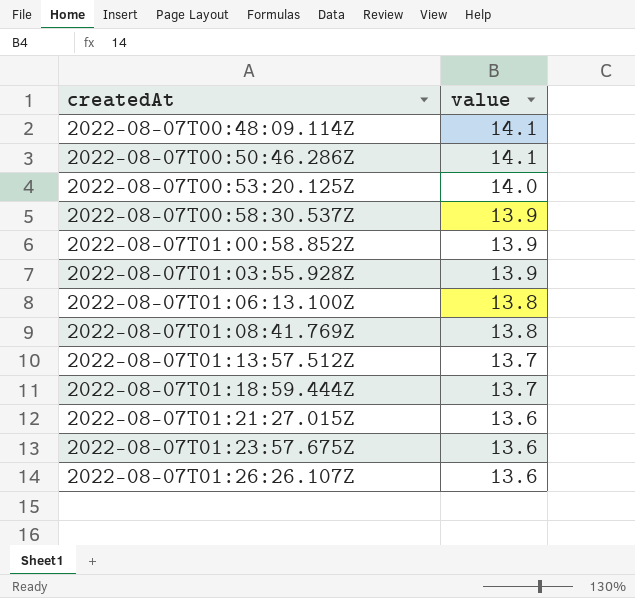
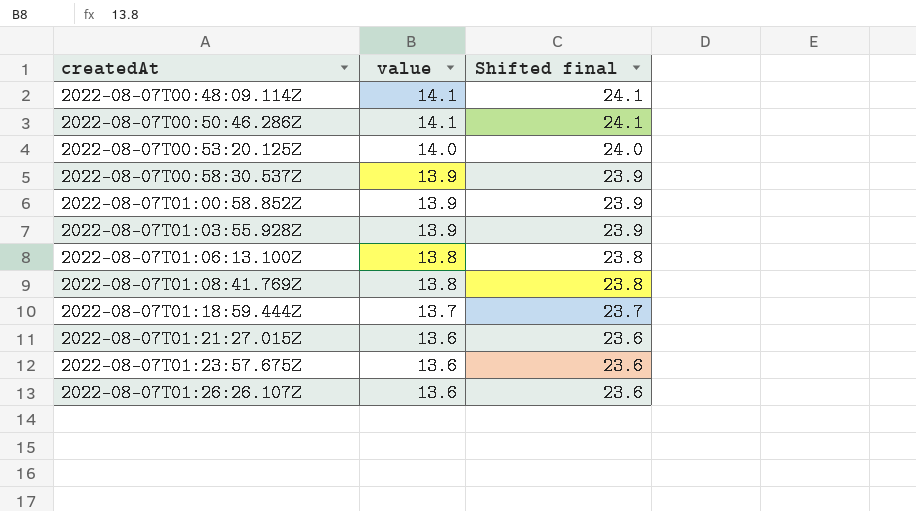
column Shifted final | formula: none -> [value] + 10
row 2022-08-07T01:13:57.512Z: 13.7 -> none

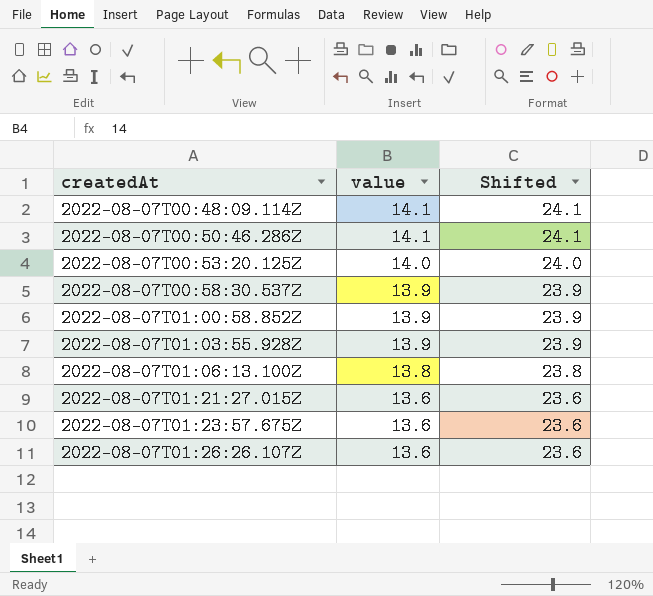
column name: Shifted final -> Shifted
row 2022-08-07T01:08:41.769Z: 13.8 | 23.8 -> none
row 2022-08-07T01:18:59.444Z: 13.7 | 23.7 -> none

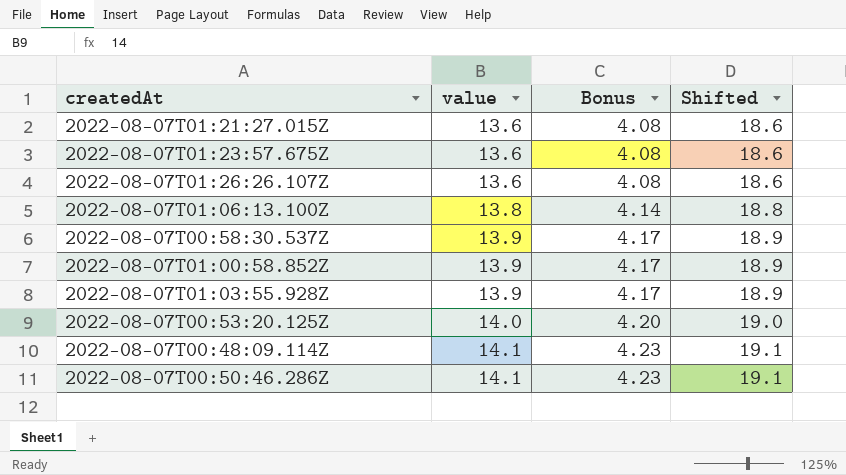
row order: createdAt ascending -> value ascending
column Bonus | formula: none -> [value] * 0.3
column Shifted | formula: [value] + 10 -> [value] + 5

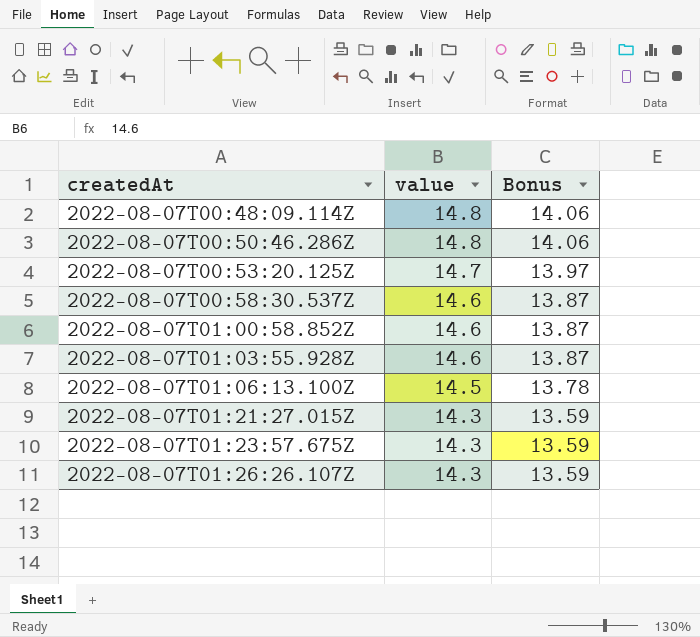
row order: value ascending -> createdAt ascending
column Shifted | formula: [value] + 5 -> none
column Bonus | formula: [value] * 0.3 -> [value] * 0.95
2022-08-07T00:48:09.114Z | value: 14.1 -> 14.8
2022-08-07T00:50:46.286Z | value: 14.1 -> 14.8
2022-08-07T00:53:20.125Z | value: 14.0 -> 14.7
2022-08-07T00:58:30.537Z | value: 13.9 -> 14.6
2022-08-07T01:00:58.852Z | value: 13.9 -> 14.6
2022-08-07T01:03:55.928Z | value: 13.9 -> 14.6
2022-08-07T01:06:13.100Z | value: 13.8 -> 14.5
2022-08-07T01:21:27.015Z | value: 13.6 -> 14.3
2022-08-07T01:23:57.675Z | value: 13.6 -> 14.3
2022-08-07T01:26:26.107Z | value: 13.6 -> 14.3

